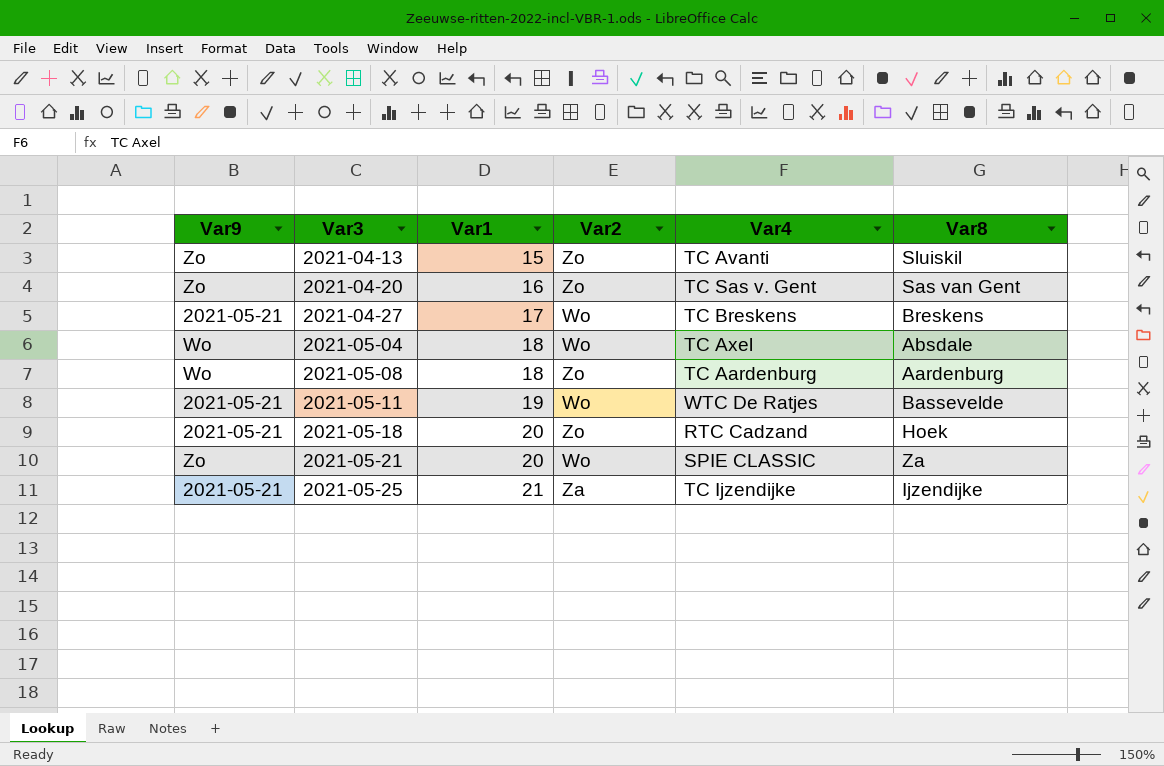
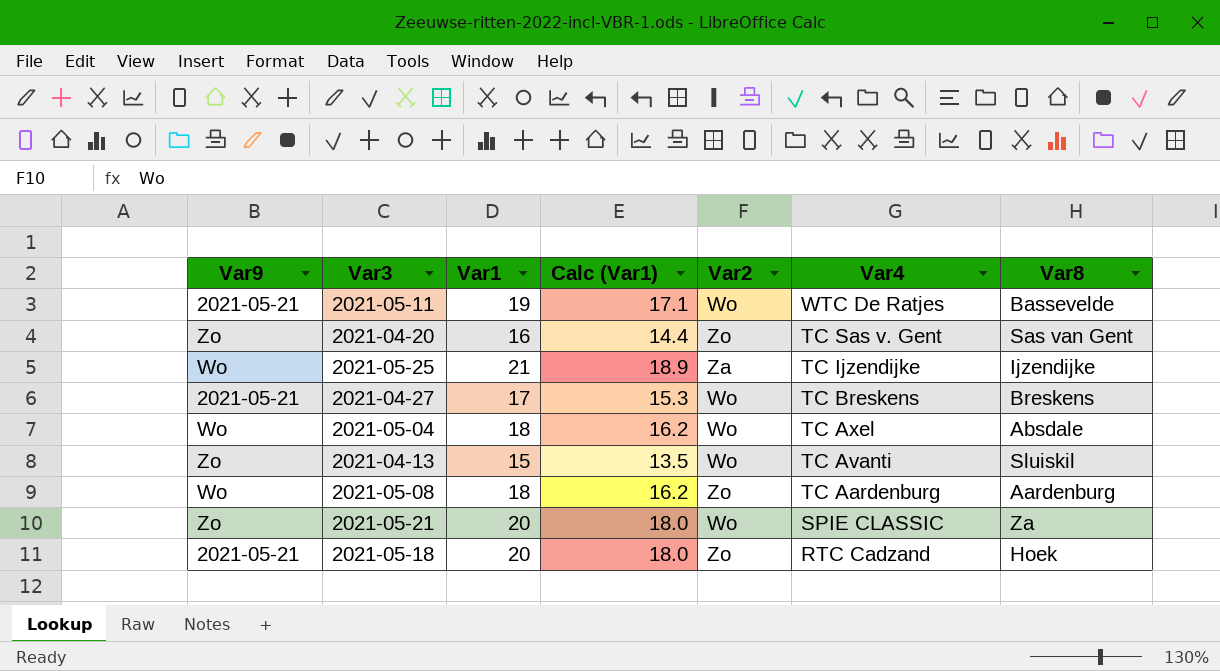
row order: Var3 ascending -> Var4 descending
column Calc (Var1) | formula: none -> [Var1] * 0.9
2021-05-25 | Var9: 2021-05-21 -> Wo
2021-04-13 | Var2: Zo -> Wo

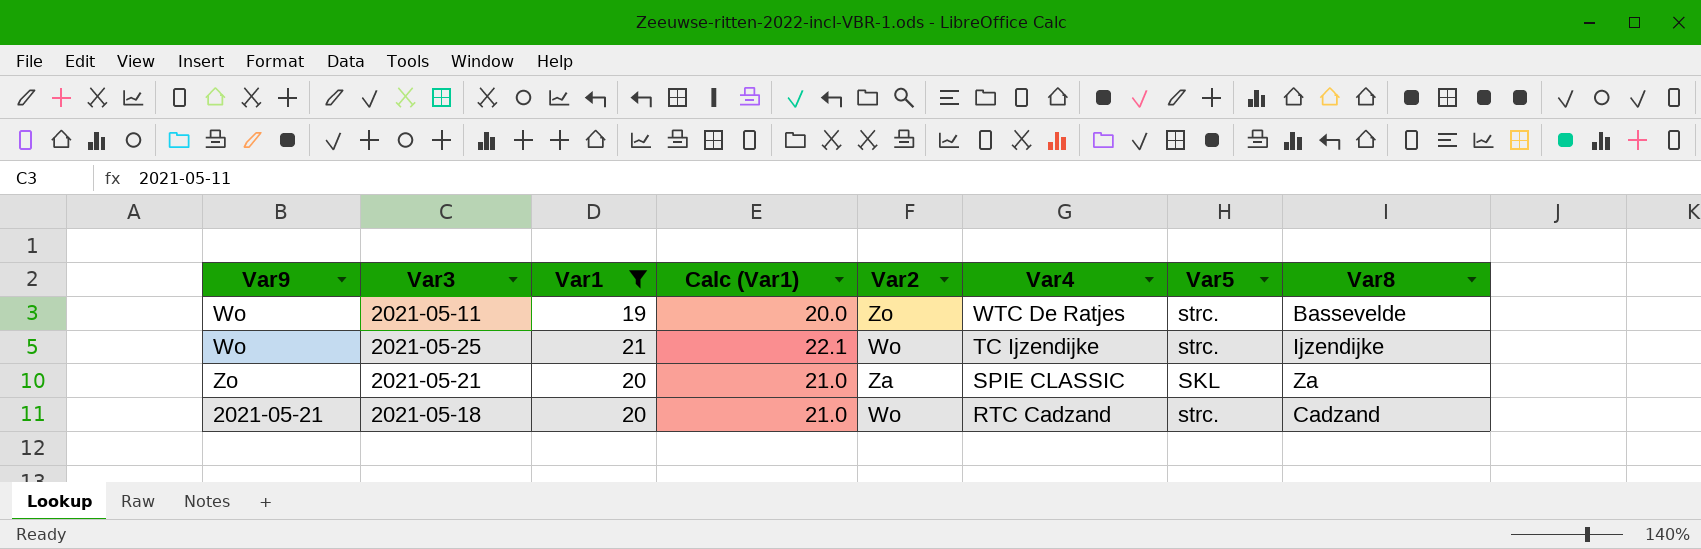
filter: none -> Var1 >= 19
column Calc (Var1) | formula: [Var1] * 0.9 -> [Var1] * 1.05
column Var5 | position: none -> 7
2021-05-11 | Var9: 2021-05-21 -> Wo
2021-05-11 | Var2: Wo -> Zo
2021-05-25 | Var2: Za -> Wo
2021-05-21 | Var2: Wo -> Za
2021-05-18 | Var2: Zo -> Wo
2021-05-18 | Var8: Hoek -> Cadzand

